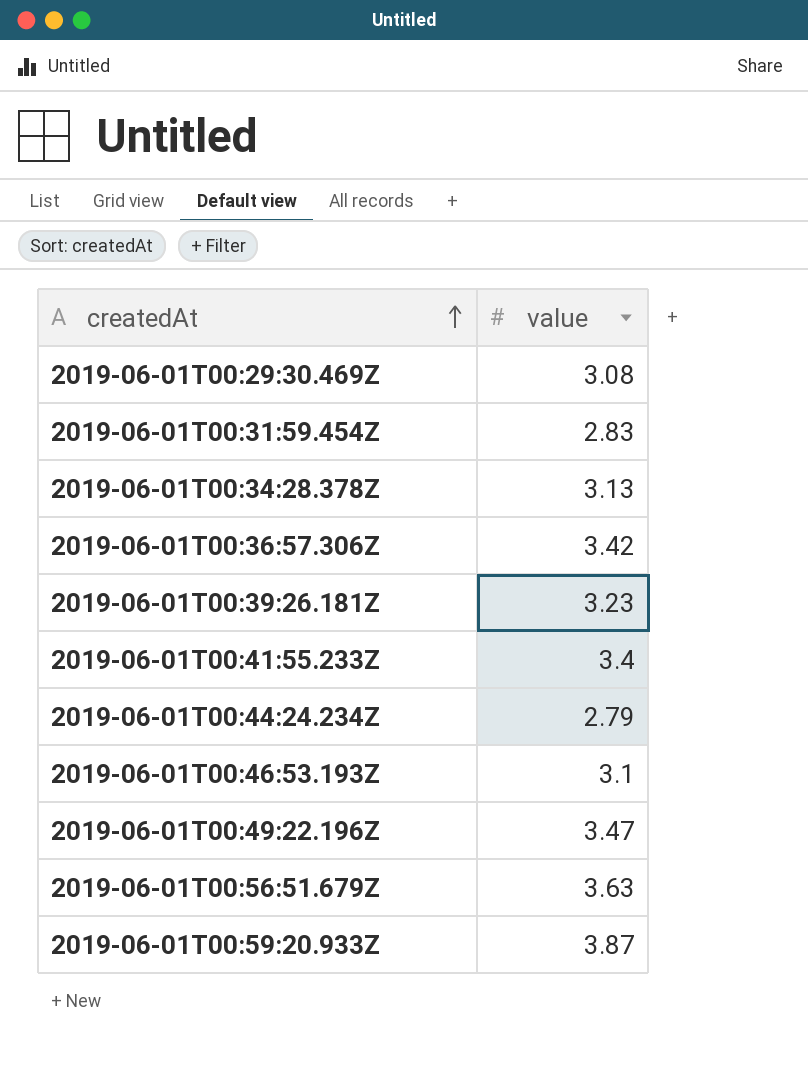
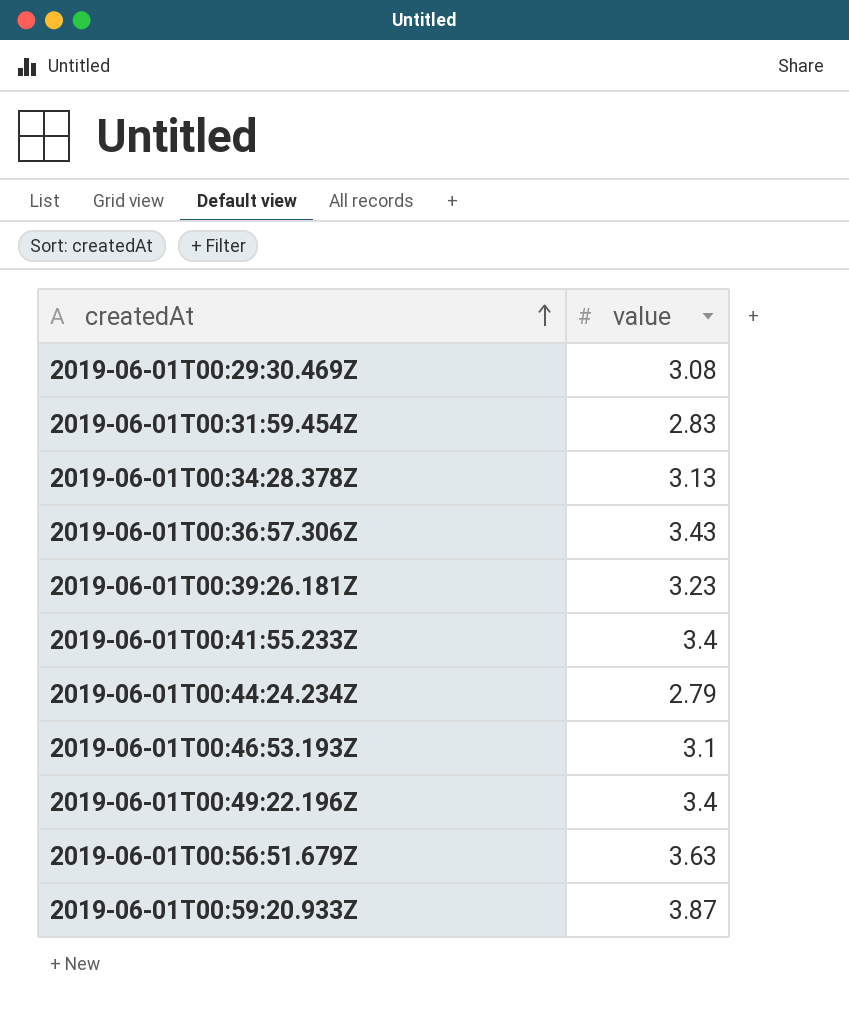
2019-06-01T00:36:57.306Z | value: 3.42 -> 3.43
2019-06-01T00:49:22.196Z | value: 3.47 -> 3.4

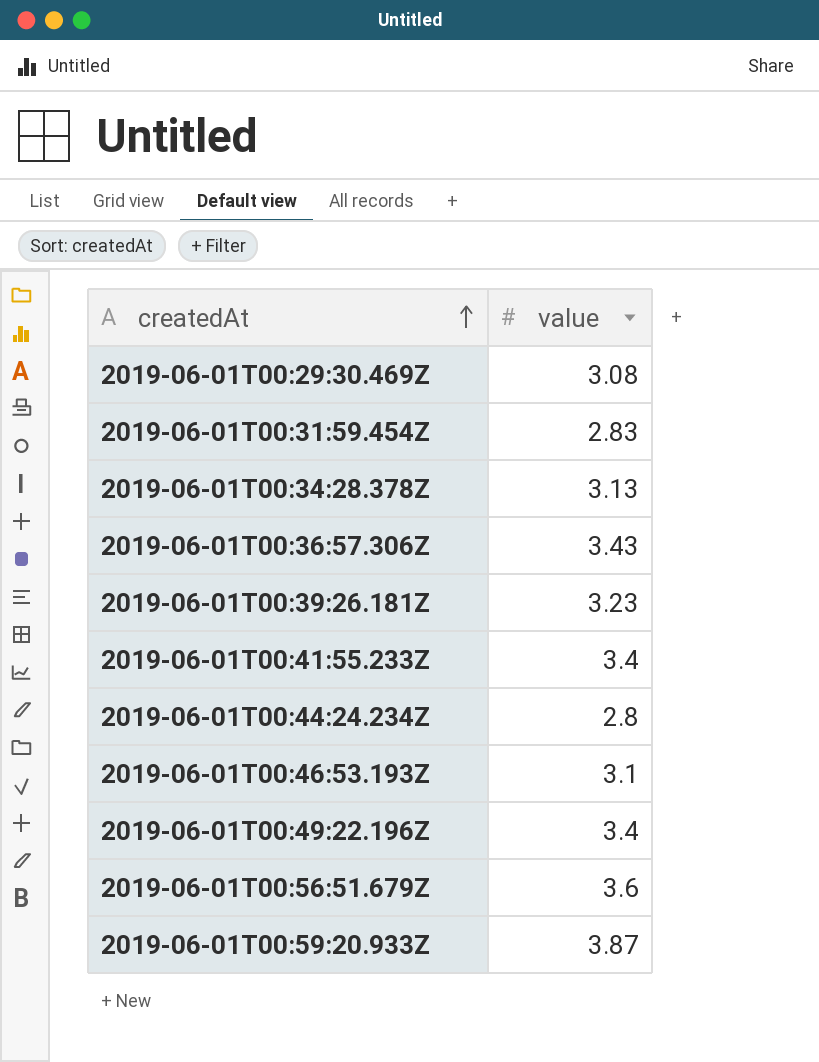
2019-06-01T00:44:24.234Z | value: 2.79 -> 2.8
2019-06-01T00:56:51.679Z | value: 3.63 -> 3.6

